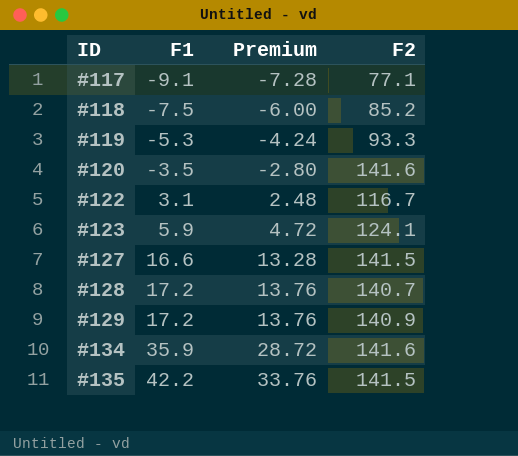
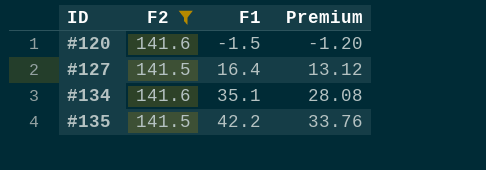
filter: none -> F2 >= 141.5
column F2 | position: 4 -> 2
#120 | F1: -3.5 -> -1.5
#120 | Premium: -2.80 -> -1.20
#127 | F1: 16.6 -> 16.4
#127 | Premium: 13.28 -> 13.12
#134 | F1: 35.9 -> 35.1
#134 | Premium: 28.72 -> 28.08

